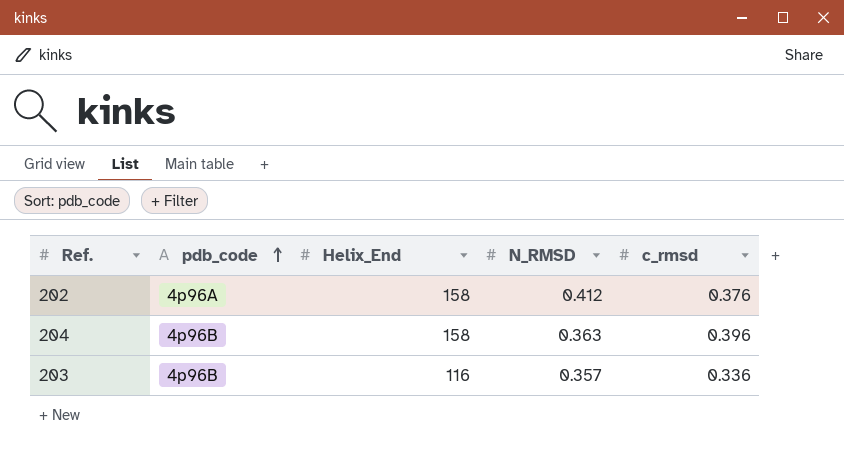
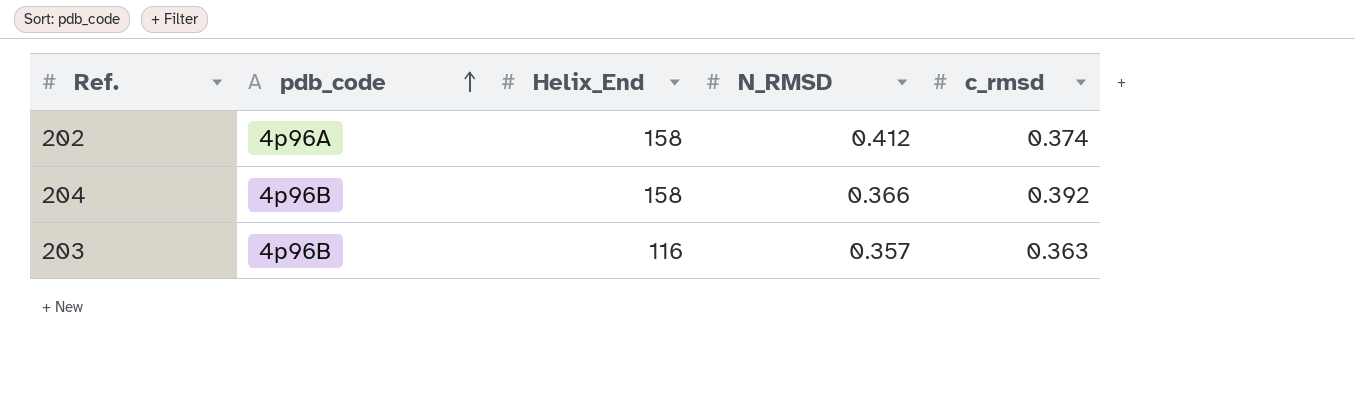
202 | c_rmsd: 0.376 -> 0.374
204 | N_RMSD: 0.363 -> 0.366
204 | c_rmsd: 0.396 -> 0.392
203 | c_rmsd: 0.336 -> 0.363

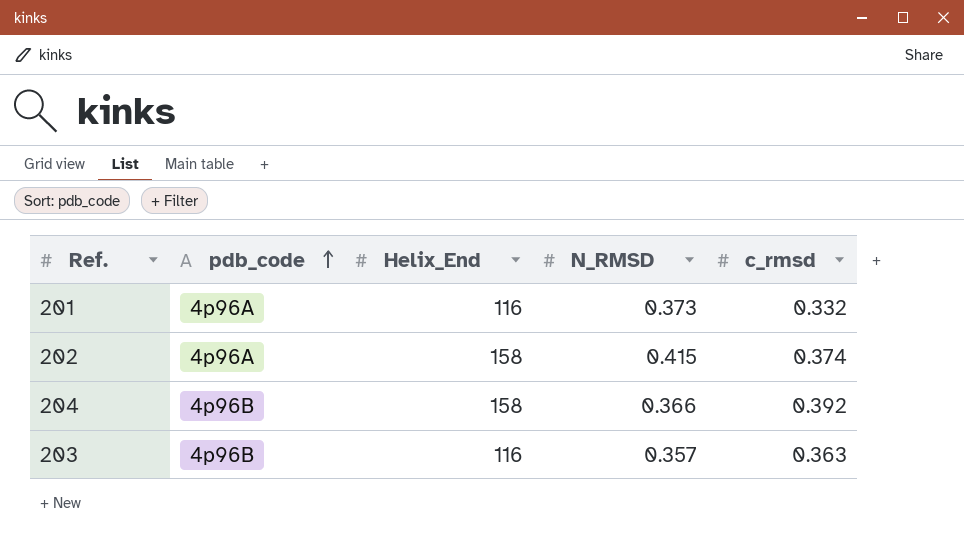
row 201: none -> 4p96A | 116 | 0.373 | 0.332
202 | N_RMSD: 0.412 -> 0.415

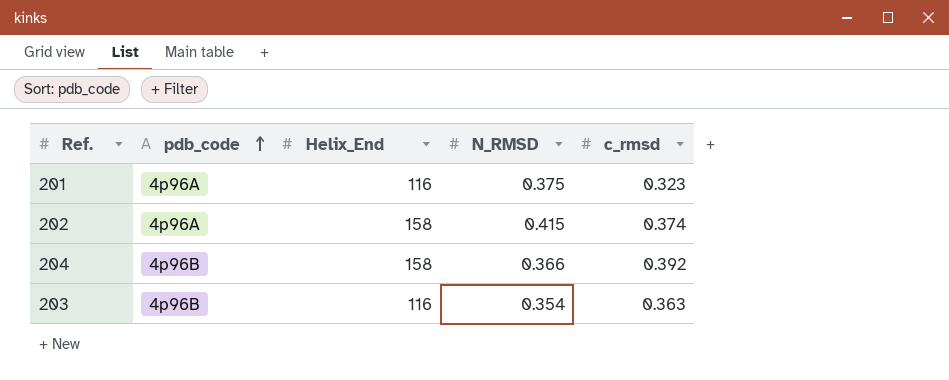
201 | N_RMSD: 0.373 -> 0.375
201 | c_rmsd: 0.332 -> 0.323
203 | N_RMSD: 0.357 -> 0.354

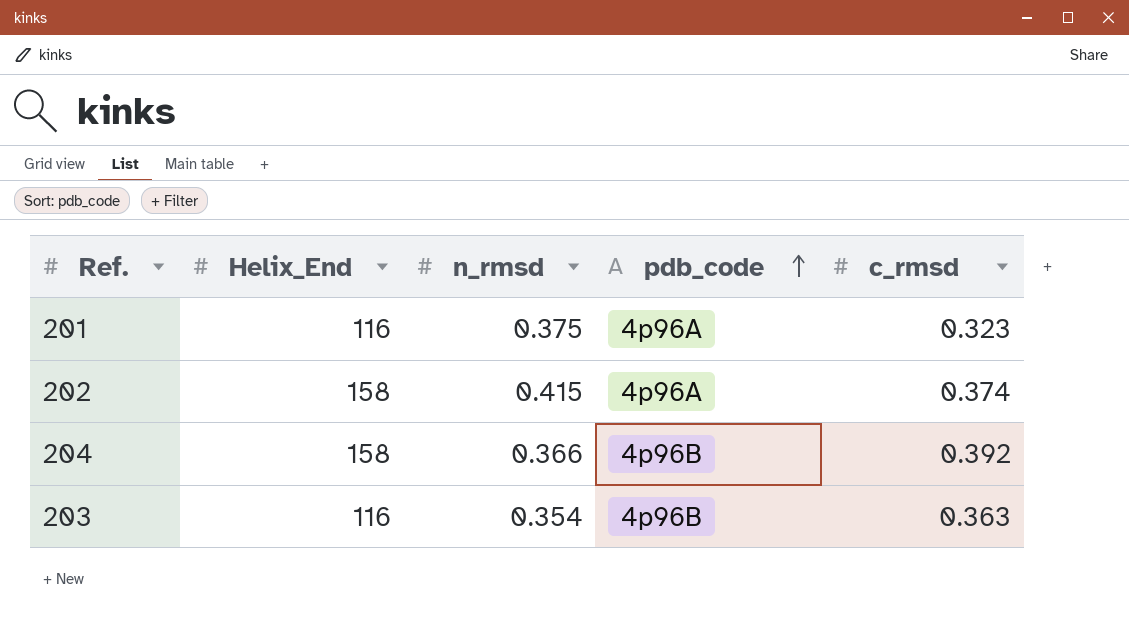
column name: N_RMSD -> n_rmsd
column pdb_code | position: 2 -> 4

